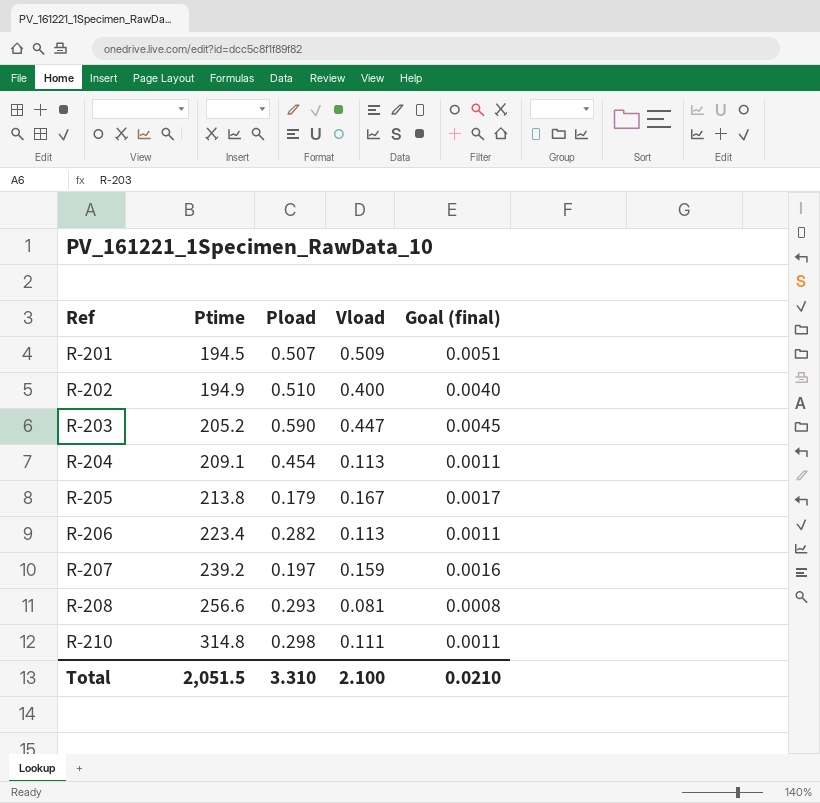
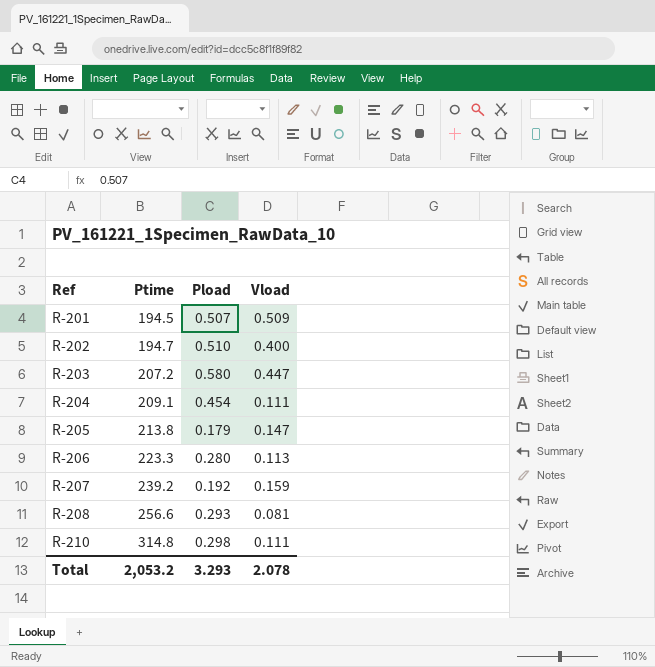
column Goal (final) | formula: [Vload] * 0.01 -> none
R-202 | Ptime: 194.9 -> 194.7
R-203 | Ptime: 205.2 -> 207.2
R-203 | Pload: 0.590 -> 0.580
R-204 | Vload: 0.113 -> 0.111
R-205 | Vload: 0.167 -> 0.147
R-206 | Ptime: 223.4 -> 223.3
R-206 | Pload: 0.282 -> 0.280
R-207 | Pload: 0.197 -> 0.192
Total | Ptime: 2,051.5 -> 2,053.2
Total | Pload: 3.310 -> 3.293
Total | Vload: 2.100 -> 2.078

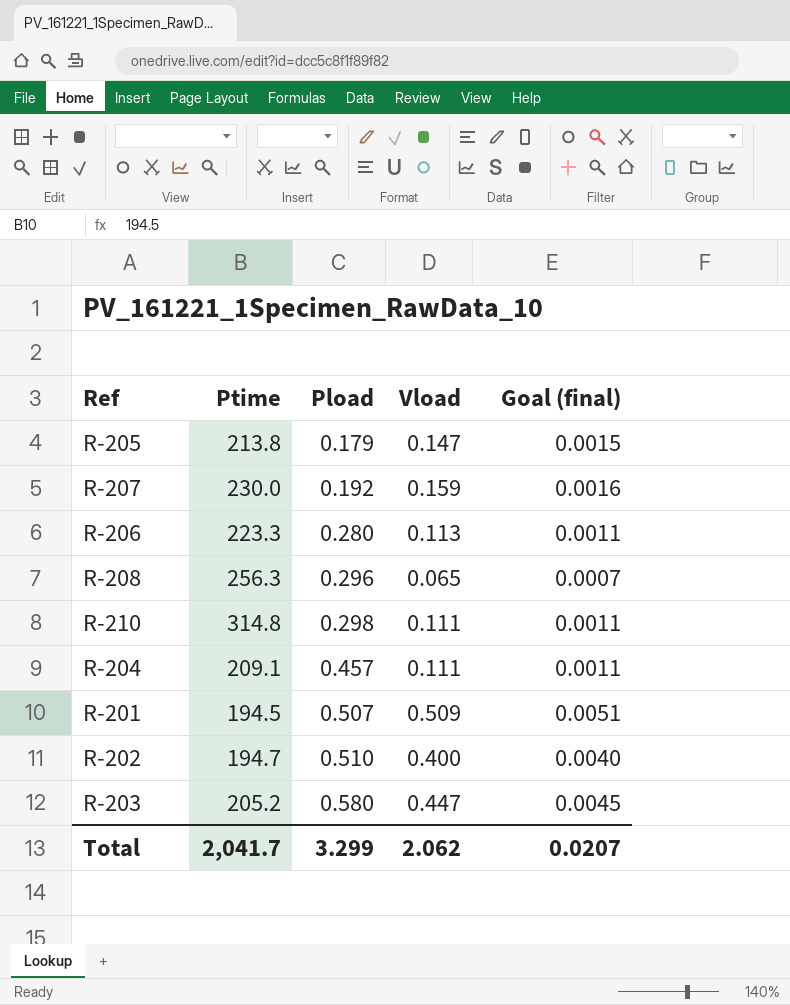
row order: Ref ascending -> Pload ascending
column Goal (final) | formula: none -> [Vload] * 0.01
R-207 | Ptime: 239.2 -> 230.0
R-208 | Ptime: 256.6 -> 256.3
R-208 | Pload: 0.293 -> 0.296
R-208 | Vload: 0.081 -> 0.065
R-204 | Pload: 0.454 -> 0.457
R-203 | Ptime: 207.2 -> 205.2
Total | Ptime: 2,053.2 -> 2,041.7
Total | Pload: 3.293 -> 3.299
Total | Vload: 2.078 -> 2.062

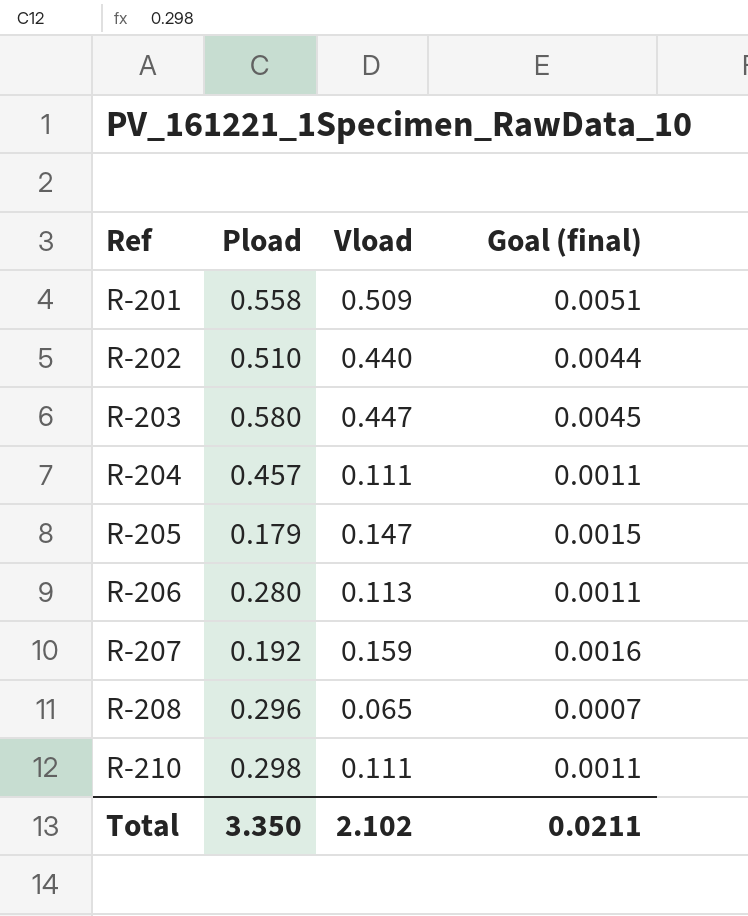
row order: Pload ascending -> Ref ascending
column Ptime | position: 2 -> none
R-201 | Pload: 0.507 -> 0.558
R-202 | Vload: 0.400 -> 0.440
R-202 | Goal (final): 0.0040 -> 0.0044
Total | Pload: 3.299 -> 3.350
Total | Vload: 2.062 -> 2.102
Total | Goal (final): 0.0207 -> 0.0211

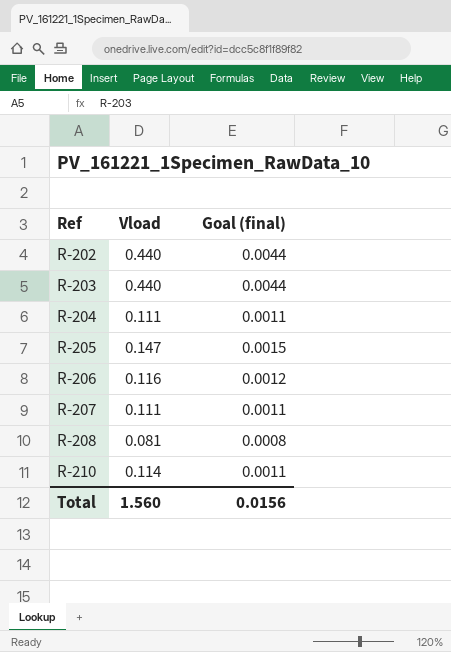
column Pload | position: 2 -> none
row R-201: 0.558 | 0.509 | 0.0051 -> none
R-203 | Vload: 0.447 -> 0.440
R-203 | Goal (final): 0.0045 -> 0.0044
R-206 | Vload: 0.113 -> 0.116
R-206 | Goal (final): 0.0011 -> 0.0012
R-207 | Vload: 0.159 -> 0.111
R-207 | Goal (final): 0.0016 -> 0.0011
R-208 | Vload: 0.065 -> 0.081
R-208 | Goal (final): 0.0007 -> 0.0008
R-210 | Vload: 0.111 -> 0.114
Total | Vload: 2.102 -> 1.560
Total | Goal (final): 0.0211 -> 0.0156

